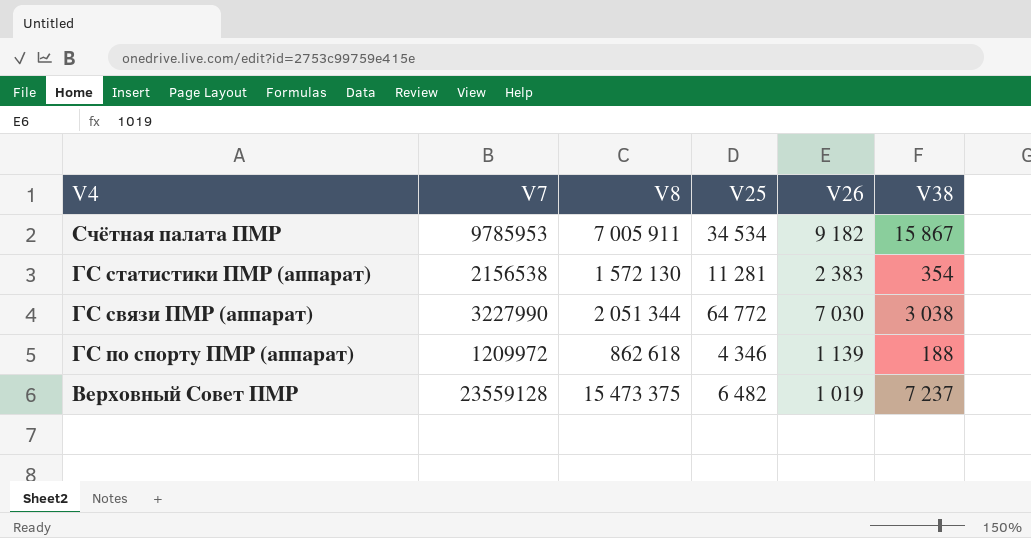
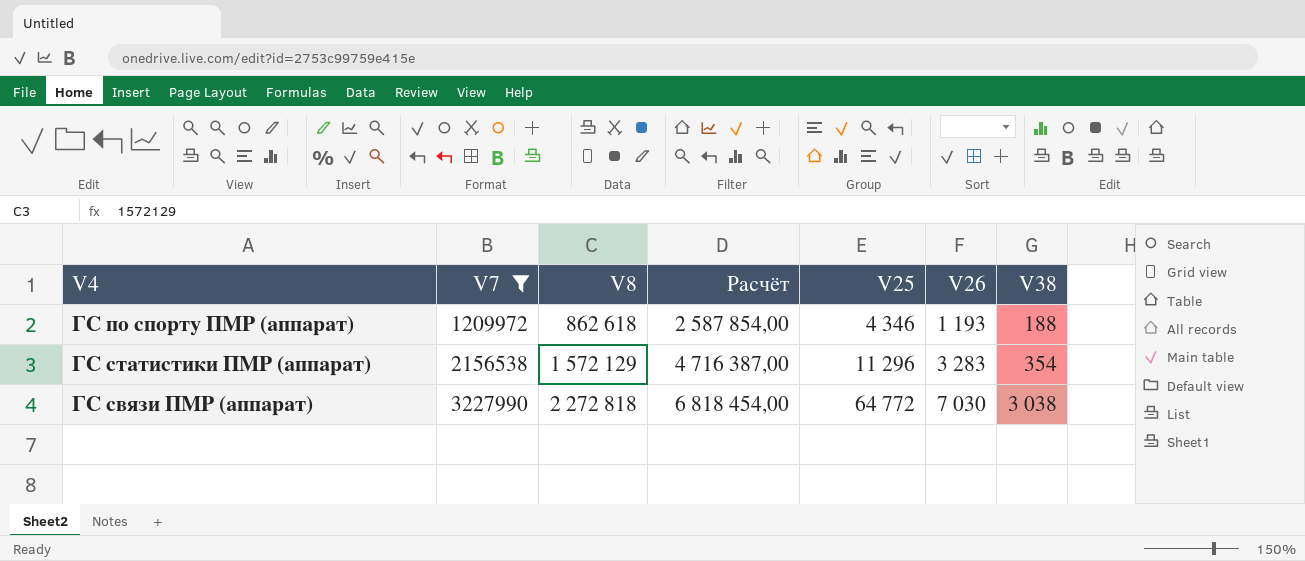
filter: none -> V7 <= 3227990
row order: V4 descending -> V7 ascending
column Расчёт | formula: none -> [V8] * 3
ГС по спорту ПМР (аппарат) | V26: 1 139 -> 1 193
ГС статистики ПМР (аппарат) | V8: 1 572 130 -> 1 572 129
ГС статистики ПМР (аппарат) | V25: 11 281 -> 11 296
ГС статистики ПМР (аппарат) | V26: 2 383 -> 3 283
ГС связи ПМР (аппарат) | V8: 2 051 344 -> 2 272 818

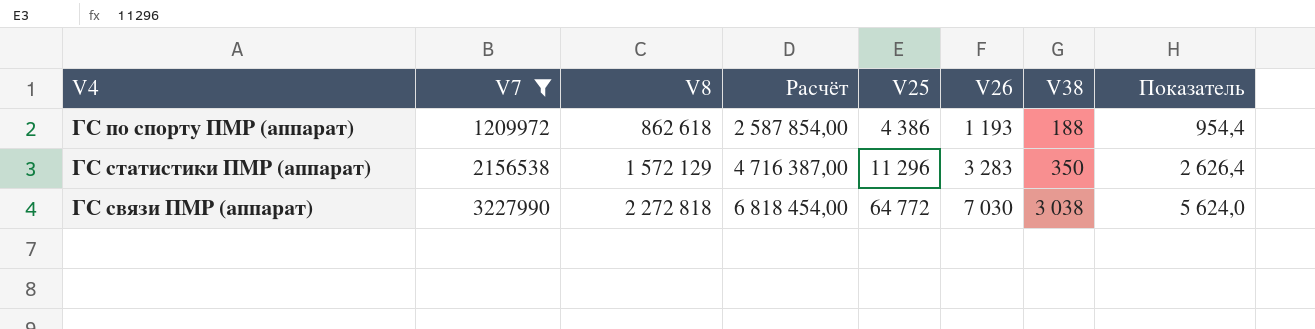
column Показатель | formula: none -> [V26] * 0,8
ГС по спорту ПМР (аппарат) | V25: 4 346 -> 4 386
ГС статистики ПМР (аппарат) | V38: 354 -> 350

